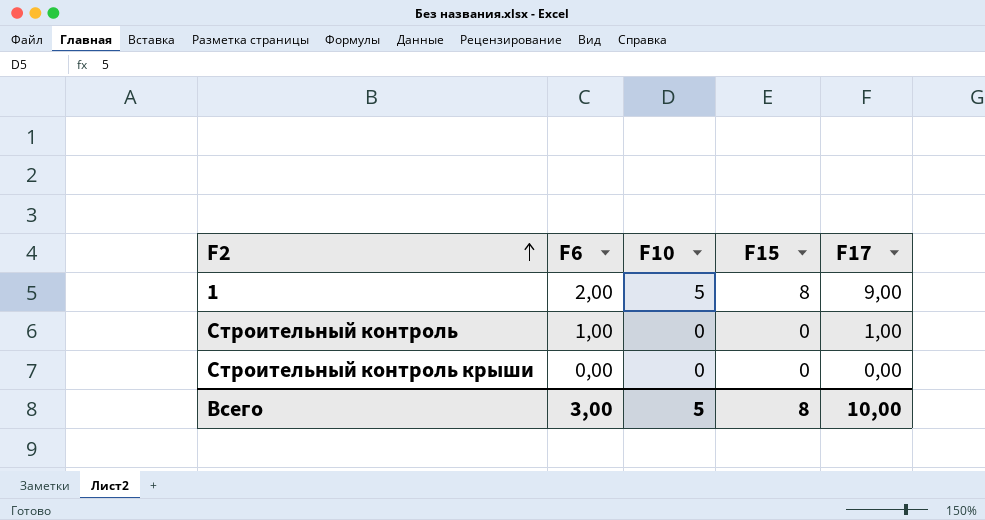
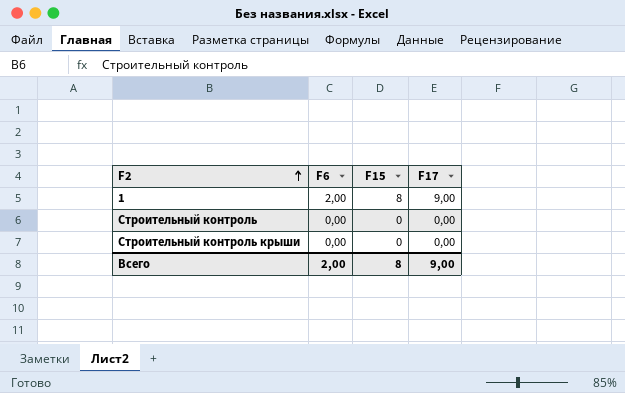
column F10 | position: 3 -> none
Строительный контроль | F6: 1,00 -> 0,00
Строительный контроль | F17: 1,00 -> 0,00
Всего | F6: 3,00 -> 2,00
Всего | F17: 10,00 -> 9,00

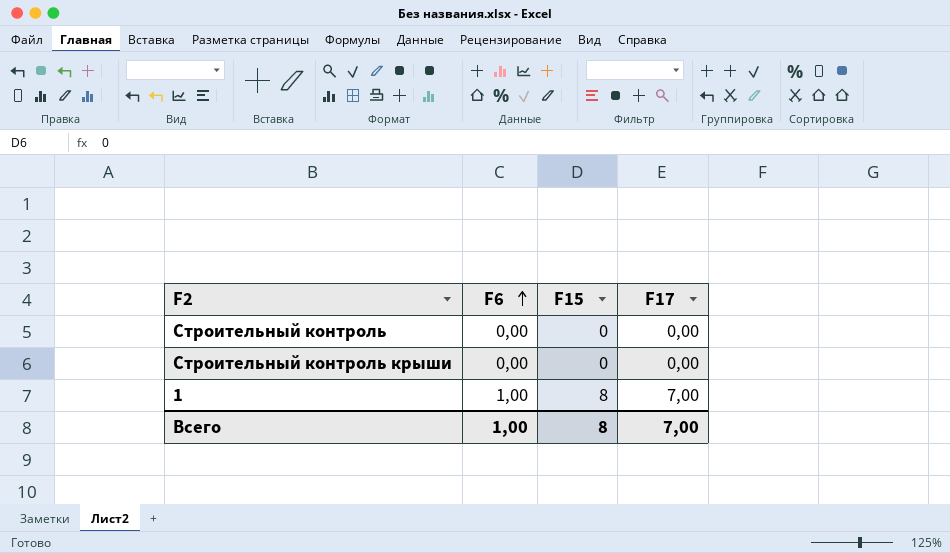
row order: F2 ascending -> F6 ascending
1 | F6: 2,00 -> 1,00
1 | F17: 9,00 -> 7,00
Всего | F6: 2,00 -> 1,00
Всего | F17: 9,00 -> 7,00

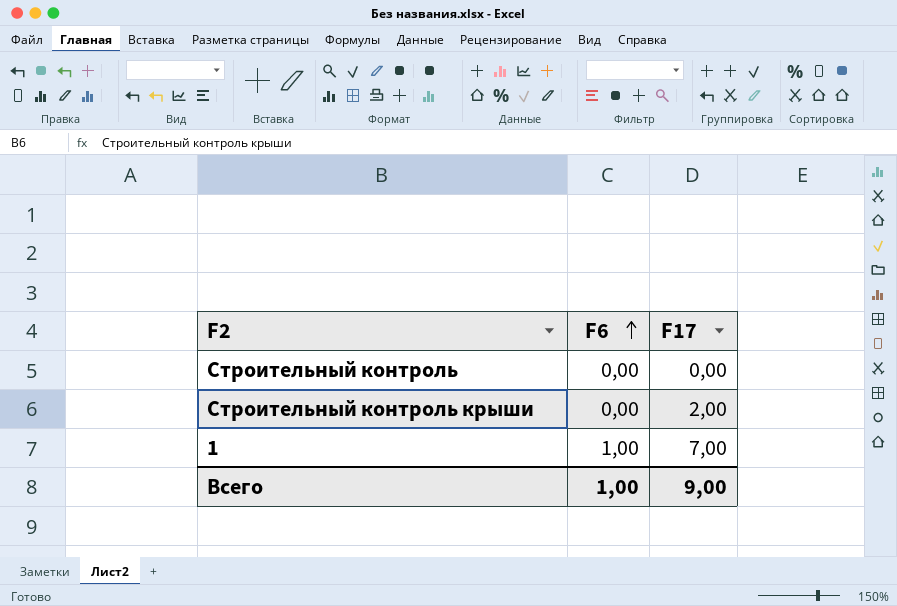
column F15 | position: 3 -> none
Строительный контроль крыши | F17: 0,00 -> 2,00
Всего | F17: 7,00 -> 9,00

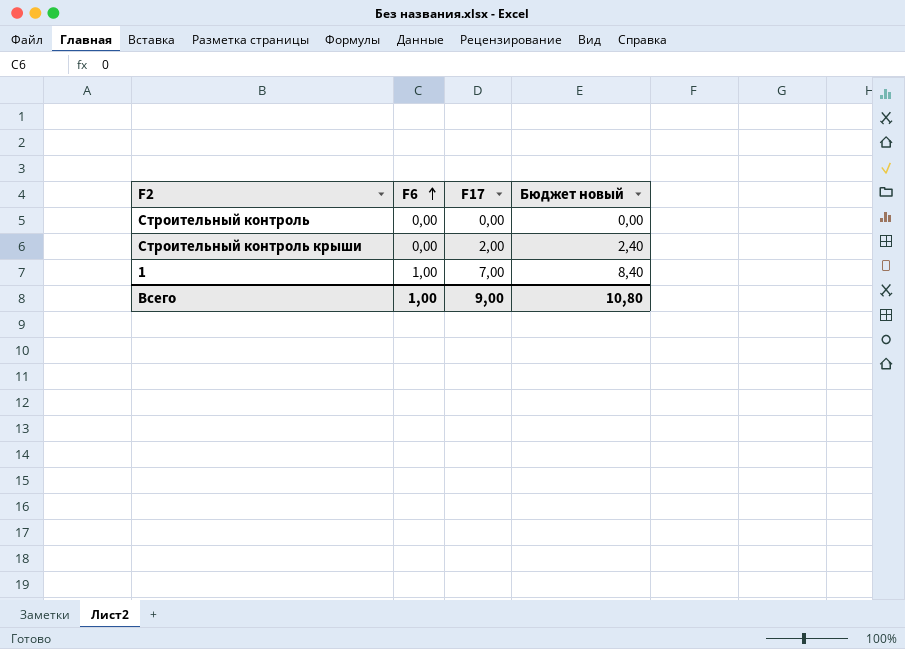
column Бюджет новый | formula: none -> [F17] * 1,2

